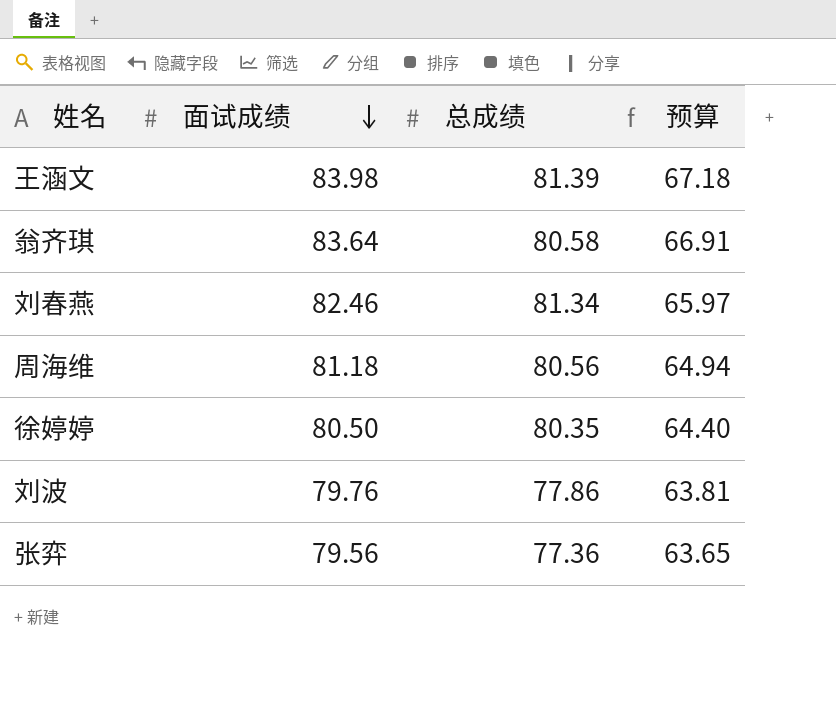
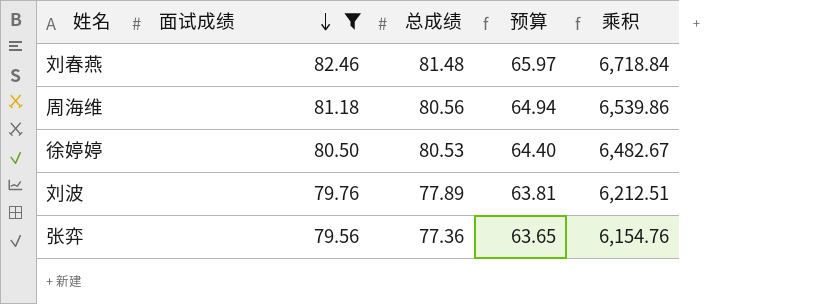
filter: none -> 面试成绩 <= 82.46
column 乘积 | formula: none -> [面试成绩] * [总成绩]
刘春燕 | 总成绩: 81.34 -> 81.48
徐婷婷 | 总成绩: 80.35 -> 80.53
刘波 | 总成绩: 77.86 -> 77.89

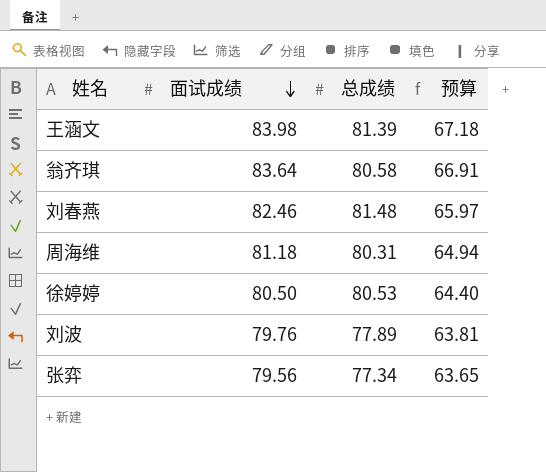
filter: 面试成绩 <= 82.46 -> none
column 乘积 | formula: [面试成绩] * [总成绩] -> none
周海维 | 总成绩: 80.56 -> 80.31
张弈 | 总成绩: 77.36 -> 77.34

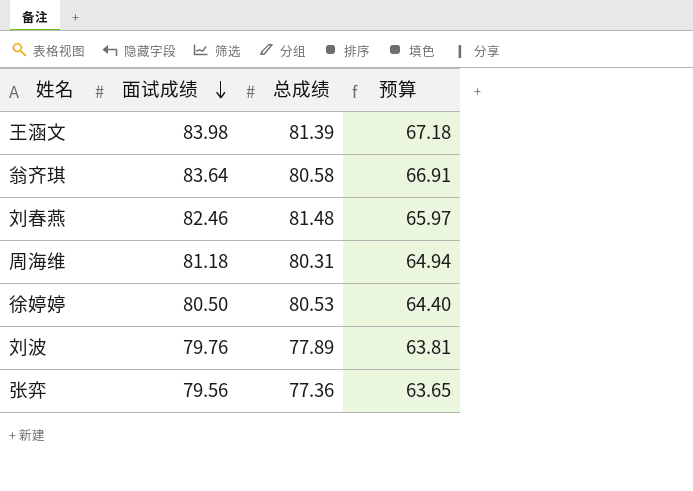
张弈 | 总成绩: 77.34 -> 77.36

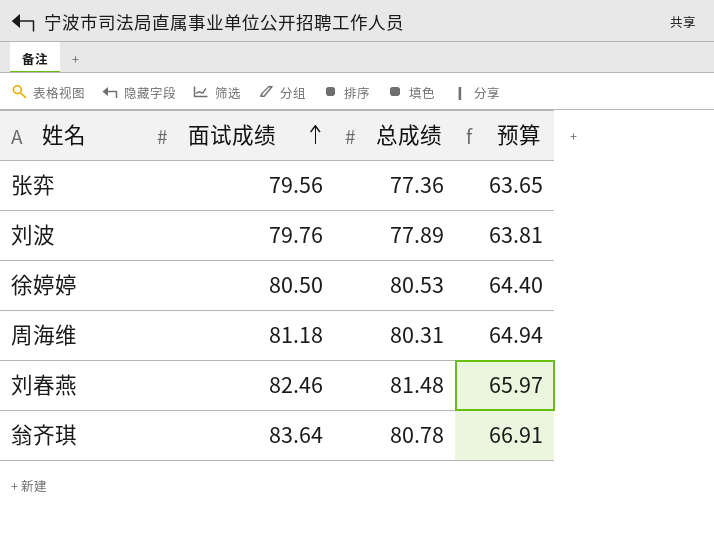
row order: 面试成绩 descending -> 面试成绩 ascending
row 王涵文: 83.98 | 81.39 | 67.18 -> none
翁齐琪 | 总成绩: 80.58 -> 80.78

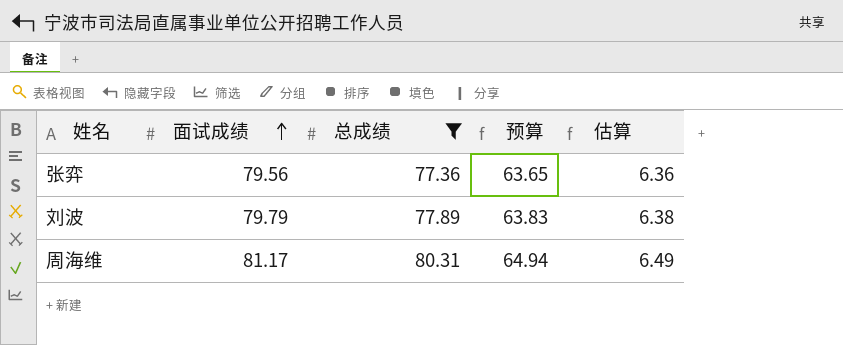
filter: none -> 总成绩 <= 80.31
column 估算 | formula: none -> [面试成绩] * 0.08
刘波 | 面试成绩: 79.76 -> 79.79
刘波 | 预算: 63.81 -> 63.83
周海维 | 面试成绩: 81.18 -> 81.17

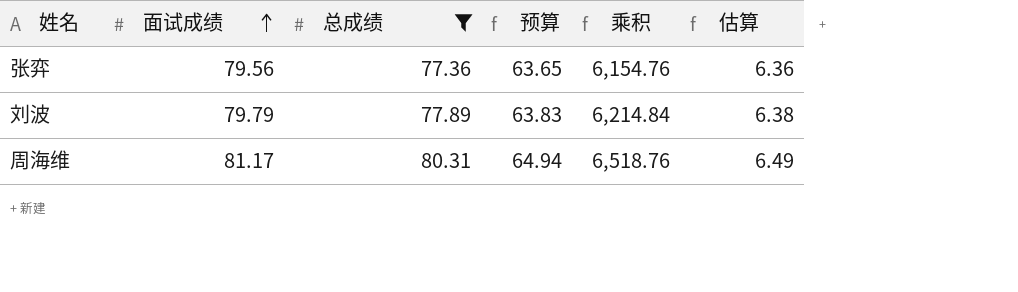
column 乘积 | formula: none -> [面试成绩] * [总成绩]

